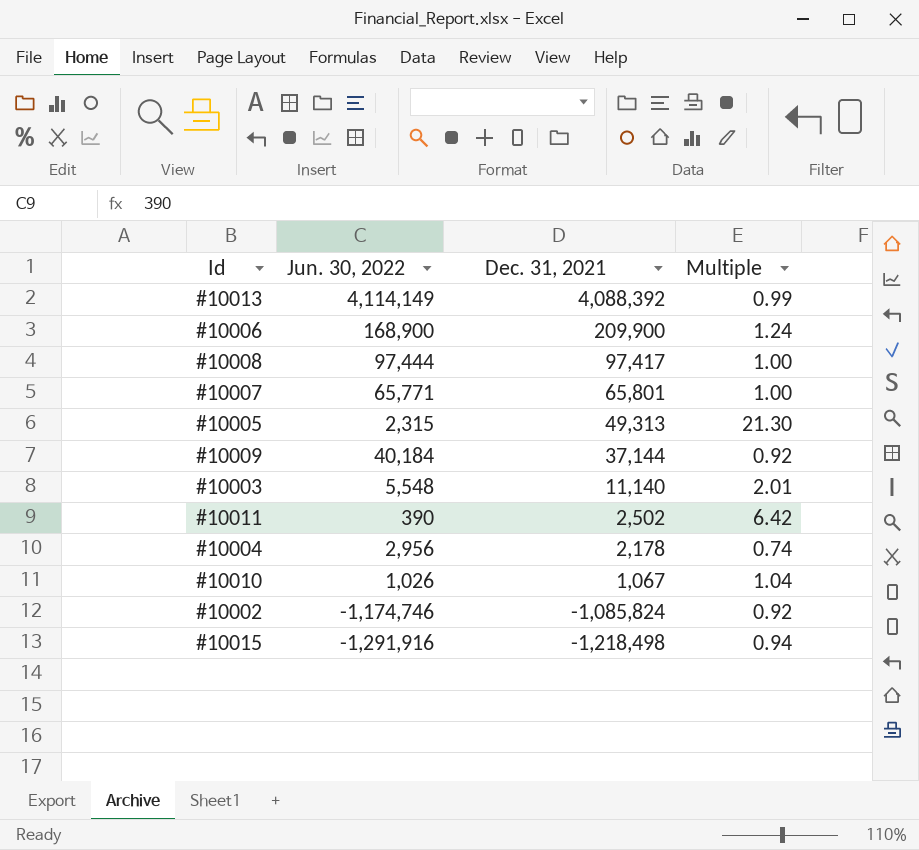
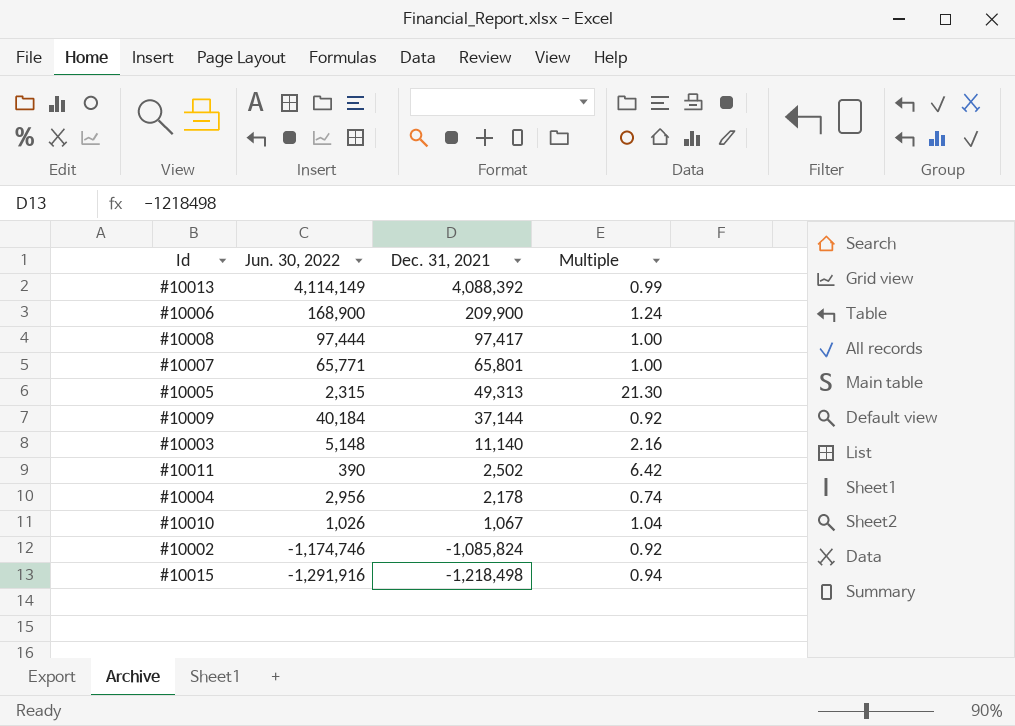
#10003 | Jun. 30, 2022: 5,548 -> 5,148
#10003 | Multiple: 2.01 -> 2.16

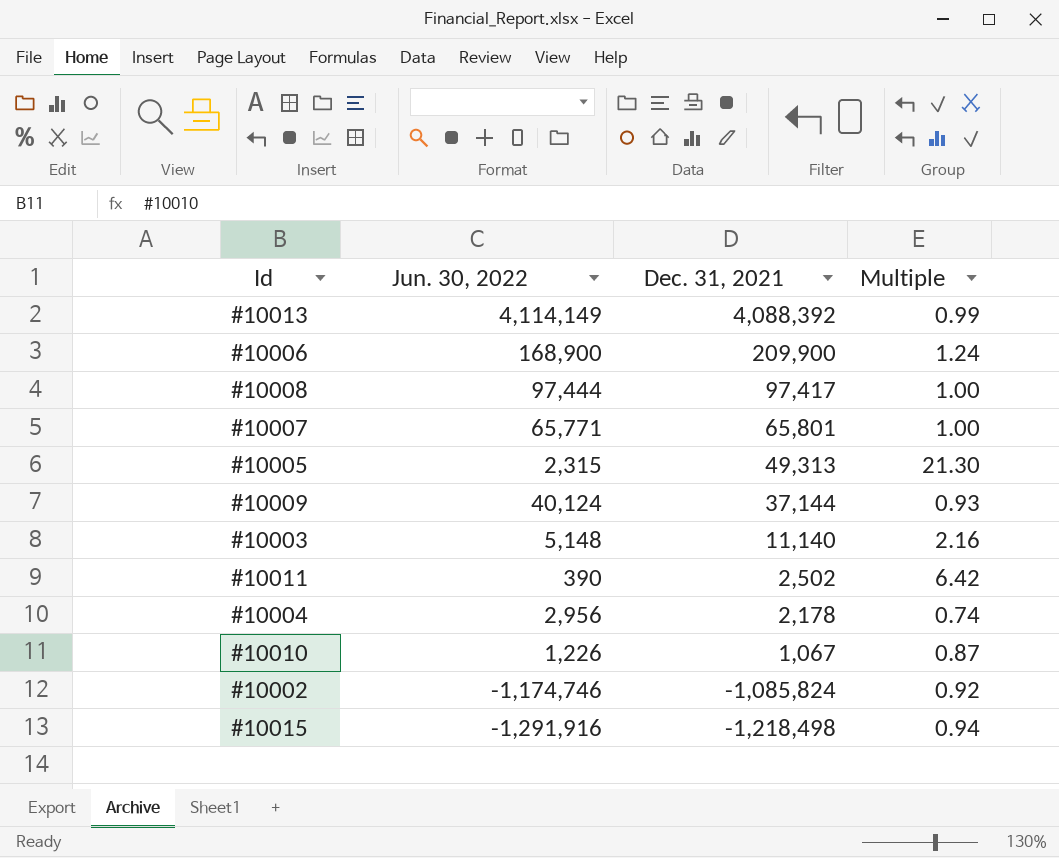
#10009 | Jun. 30, 2022: 40,184 -> 40,124
#10009 | Multiple: 0.92 -> 0.93
#10010 | Jun. 30, 2022: 1,026 -> 1,226
#10010 | Multiple: 1.04 -> 0.87

